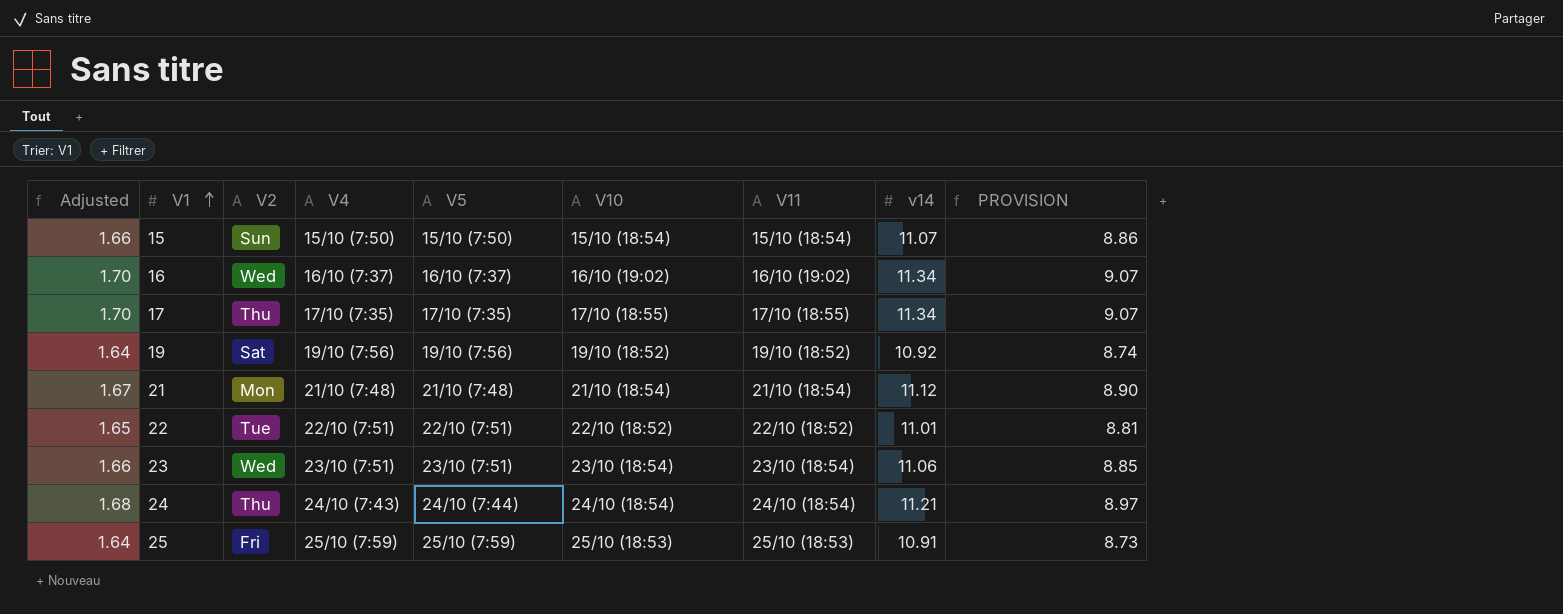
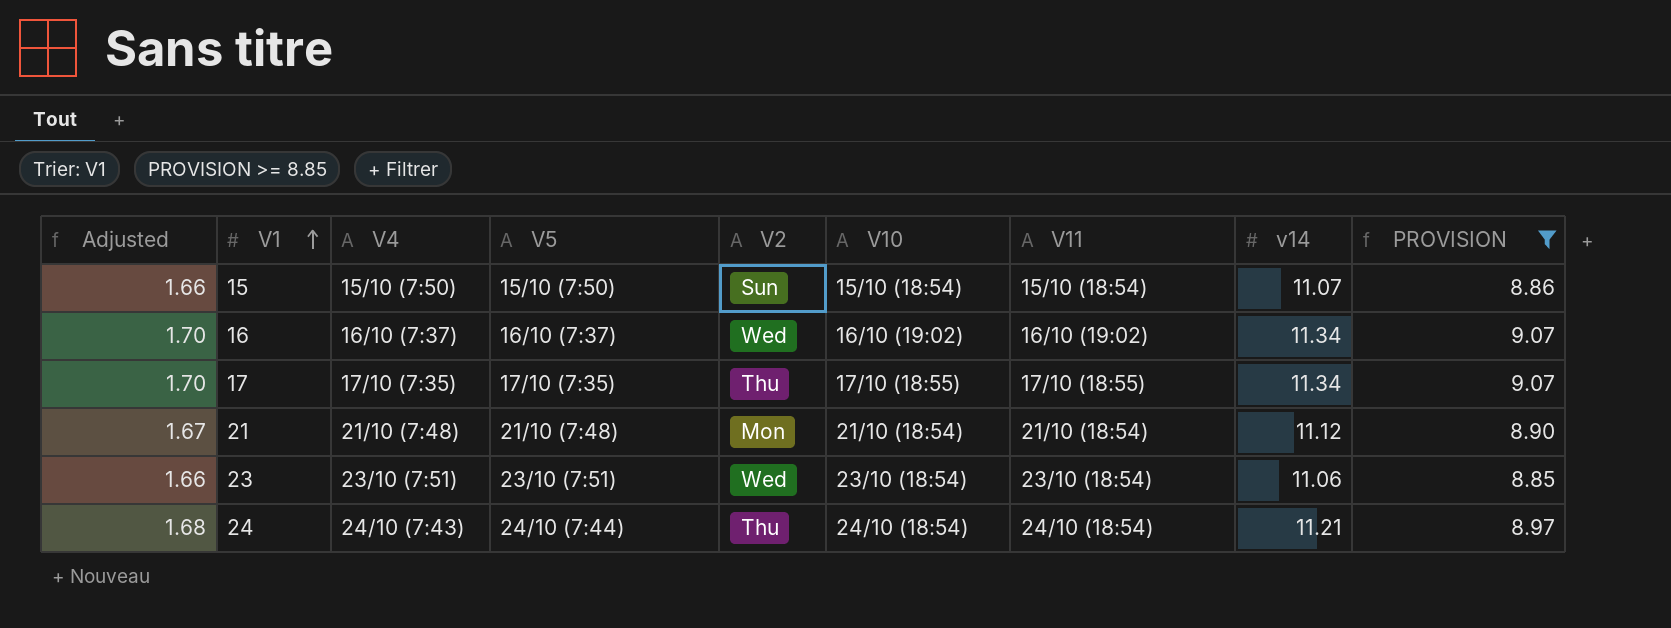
filter: none -> PROVISION >= 8.85
column V2 | position: 3 -> 5

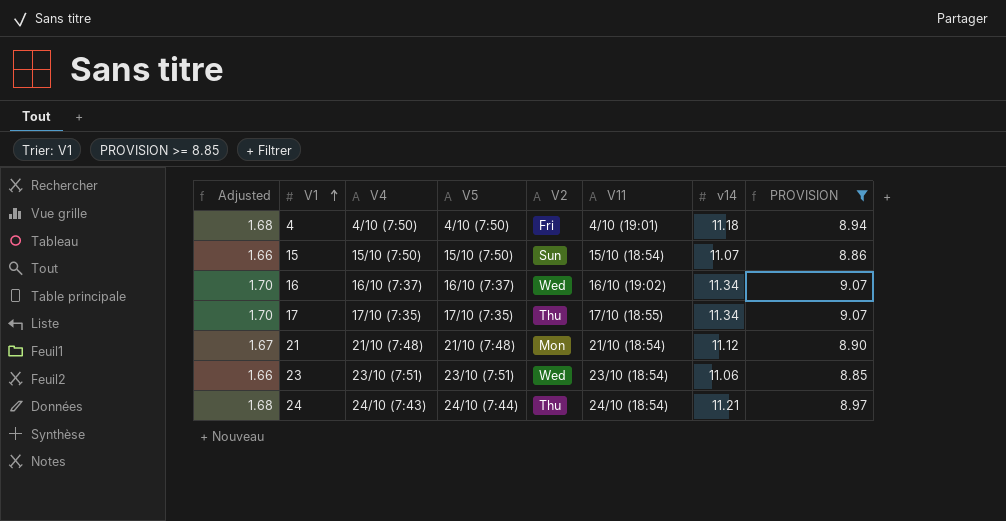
column V10 | position: 6 -> none
row 4: none -> 1.68 | 4/10 (7:50) | 4/10 (7:50) | Fri | 4/10 (19:01) | 11.18 | 8.94

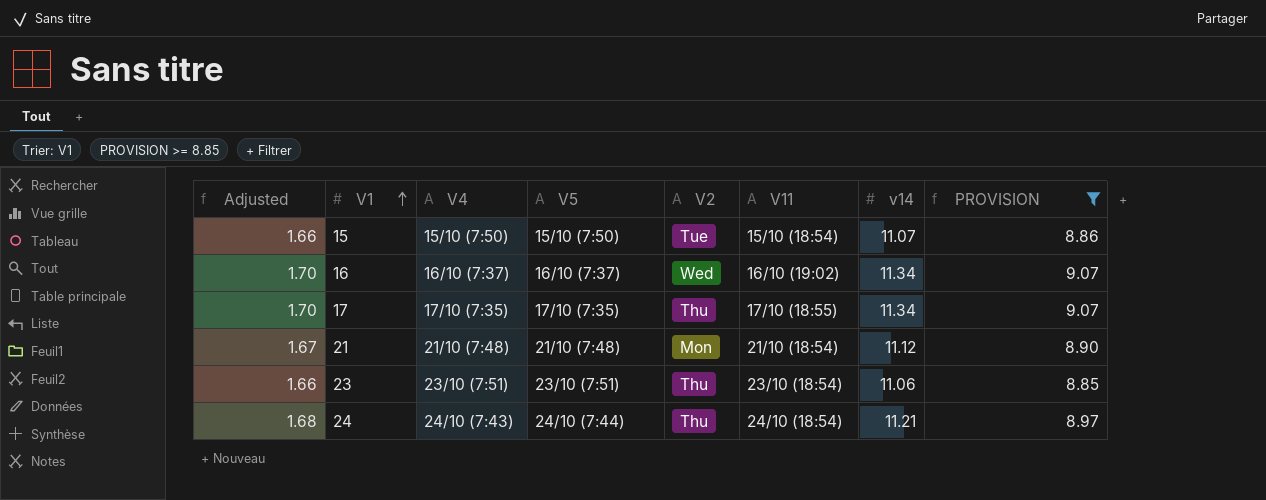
row 4: 1.68 | 4/10 (7:50) | 4/10 (7:50) | Fri | 4/10 (19:01) | 11.18 | 8.94 -> none
15 | V2: Sun -> Tue
23 | V2: Wed -> Thu

